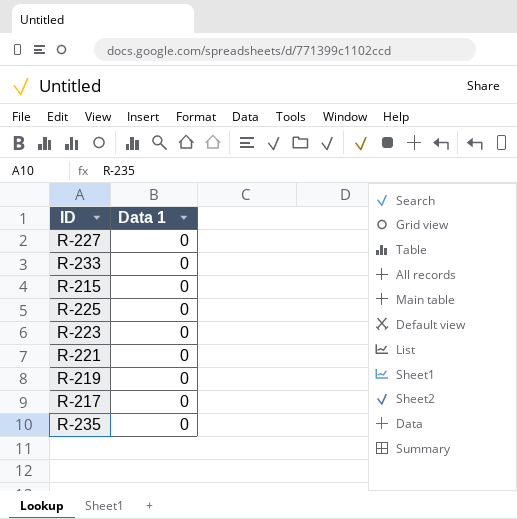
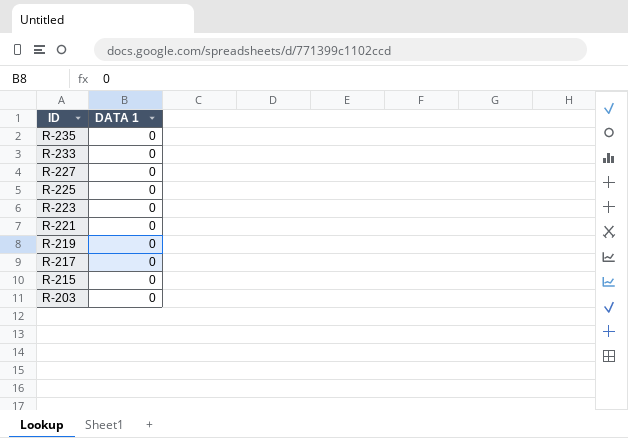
row order: none -> ID descending
column name: Data 1 -> DATA 1
row R-203: none -> 0

